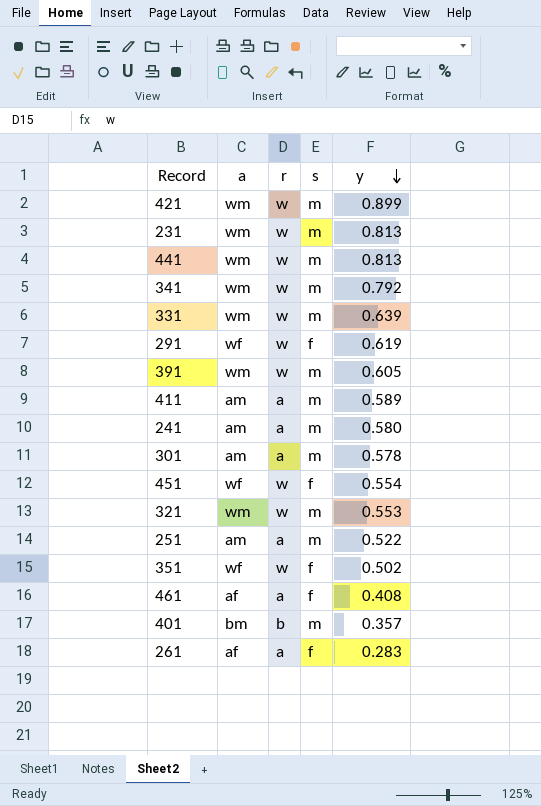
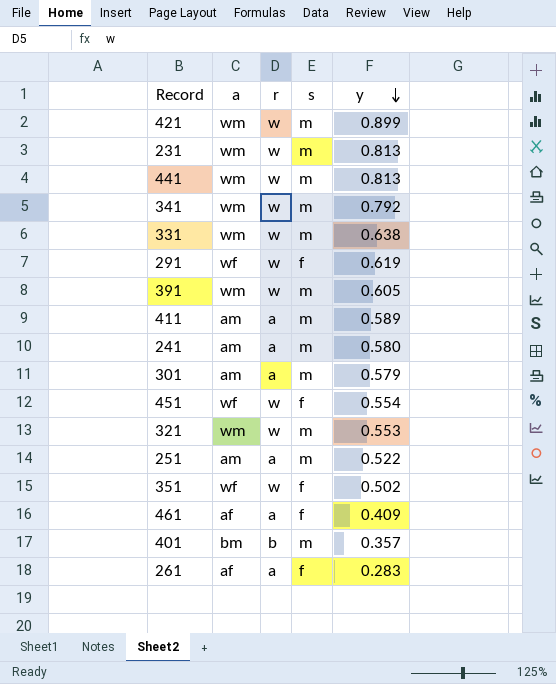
331 | y: 0.639 -> 0.638
301 | y: 0.578 -> 0.579
461 | y: 0.408 -> 0.409

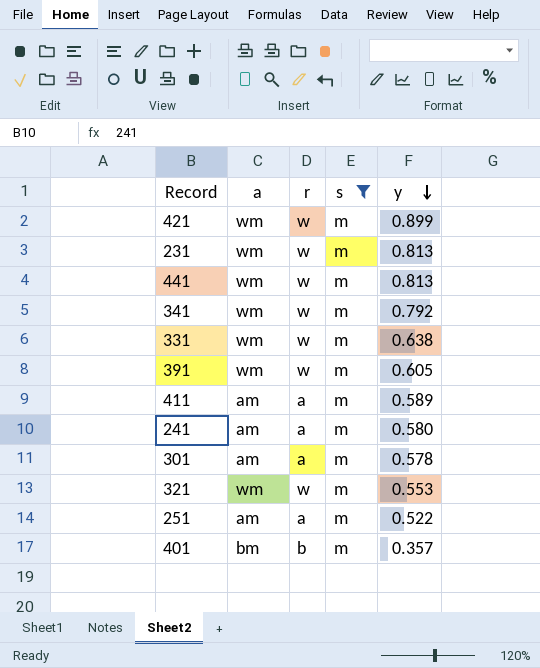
filter: none -> s = m
301 | y: 0.579 -> 0.578

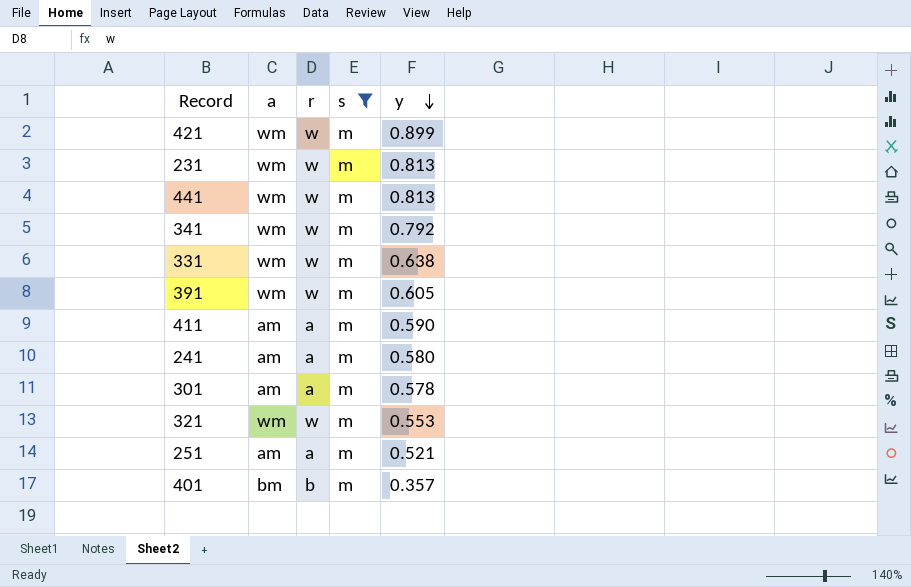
411 | y: 0.589 -> 0.590
251 | y: 0.522 -> 0.521

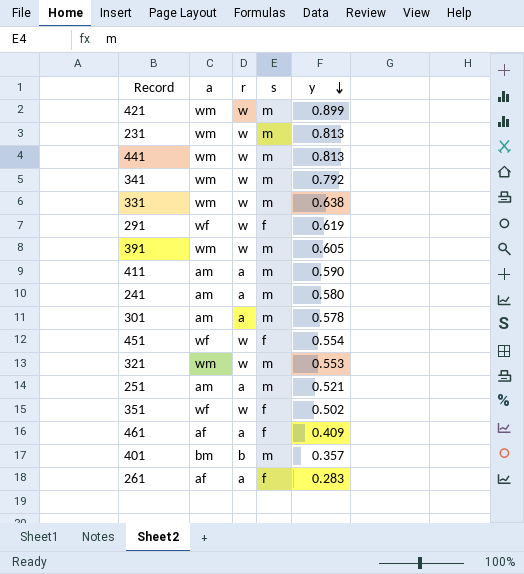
filter: s = m -> none

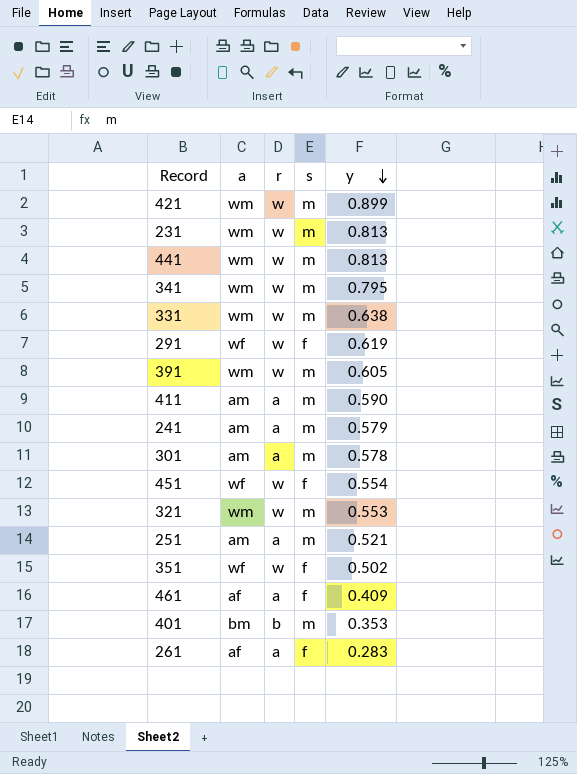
341 | y: 0.792 -> 0.795
241 | y: 0.580 -> 0.579
401 | y: 0.357 -> 0.353

